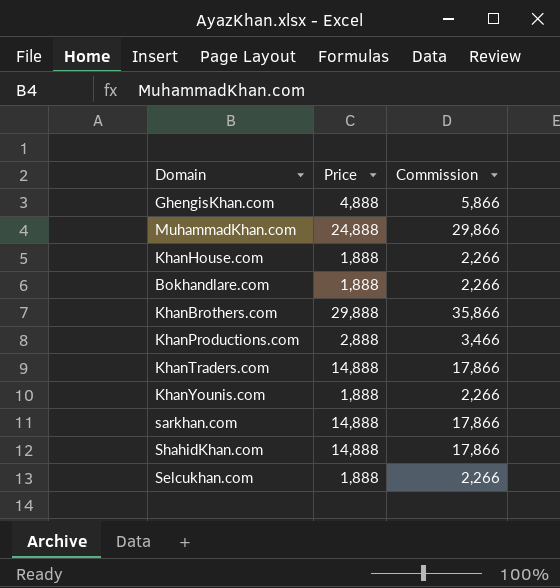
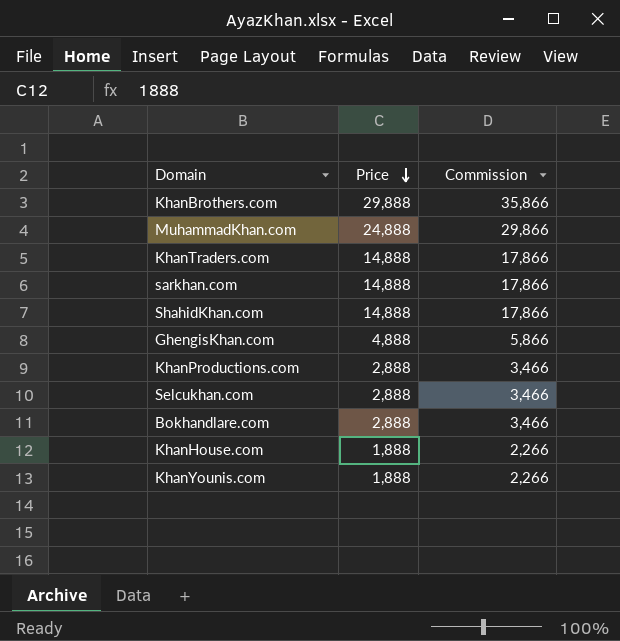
row order: none -> Price descending
Selcukhan.com | Price: 1,888 -> 2,888
Selcukhan.com | Commission: 2,266 -> 3,466
Bokhandlare.com | Price: 1,888 -> 2,888
Bokhandlare.com | Commission: 2,266 -> 3,466

